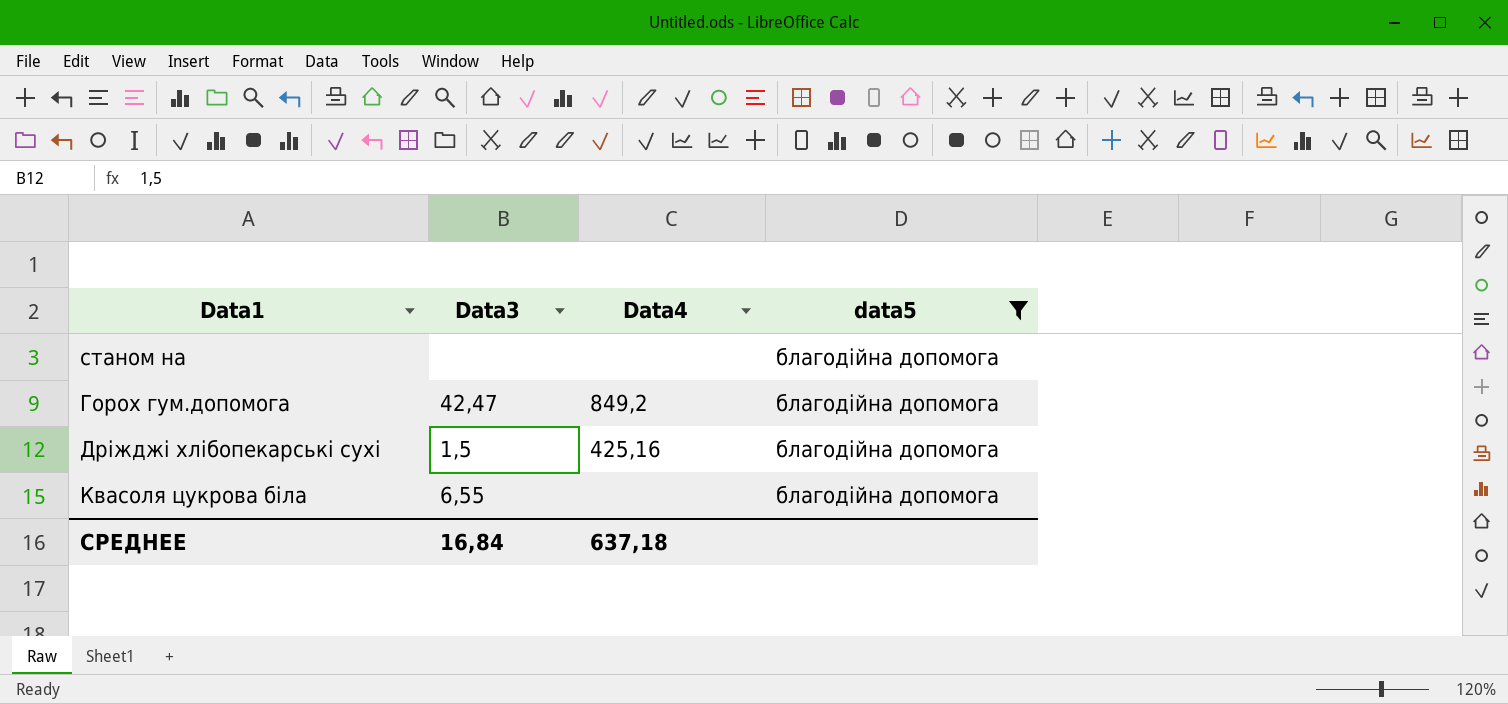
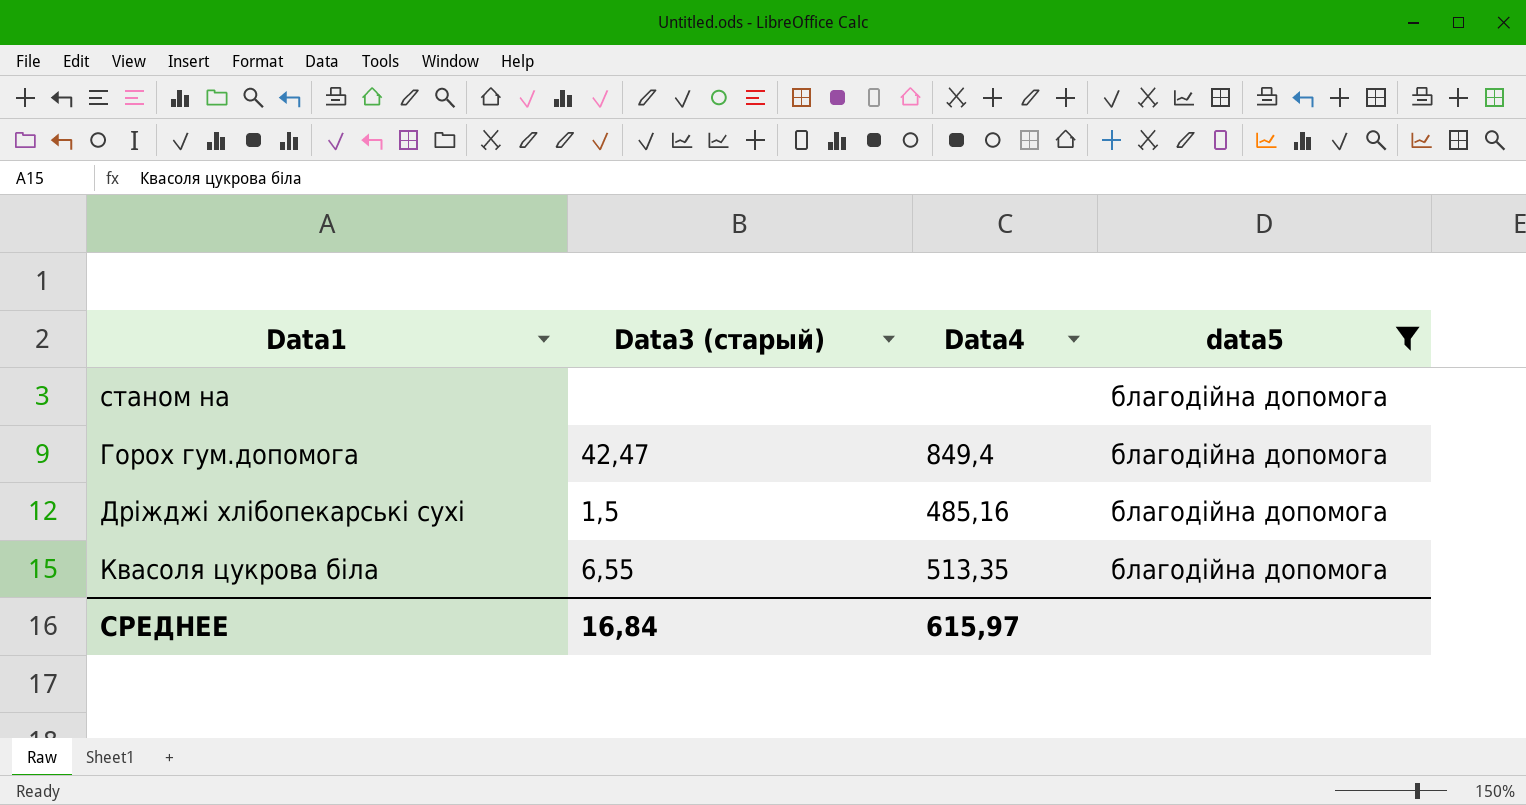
column name: Data3 -> Data3 (старый)
Горох гум.допомога | Data4: 849,2 -> 849,4
Дріжджі хлібопекарські сухі | Data4: 425,16 -> 485,16
Квасоля цукрова біла | Data4: none -> 513,35
СРЕДНЕЕ | Data4: 637,18 -> 615,97

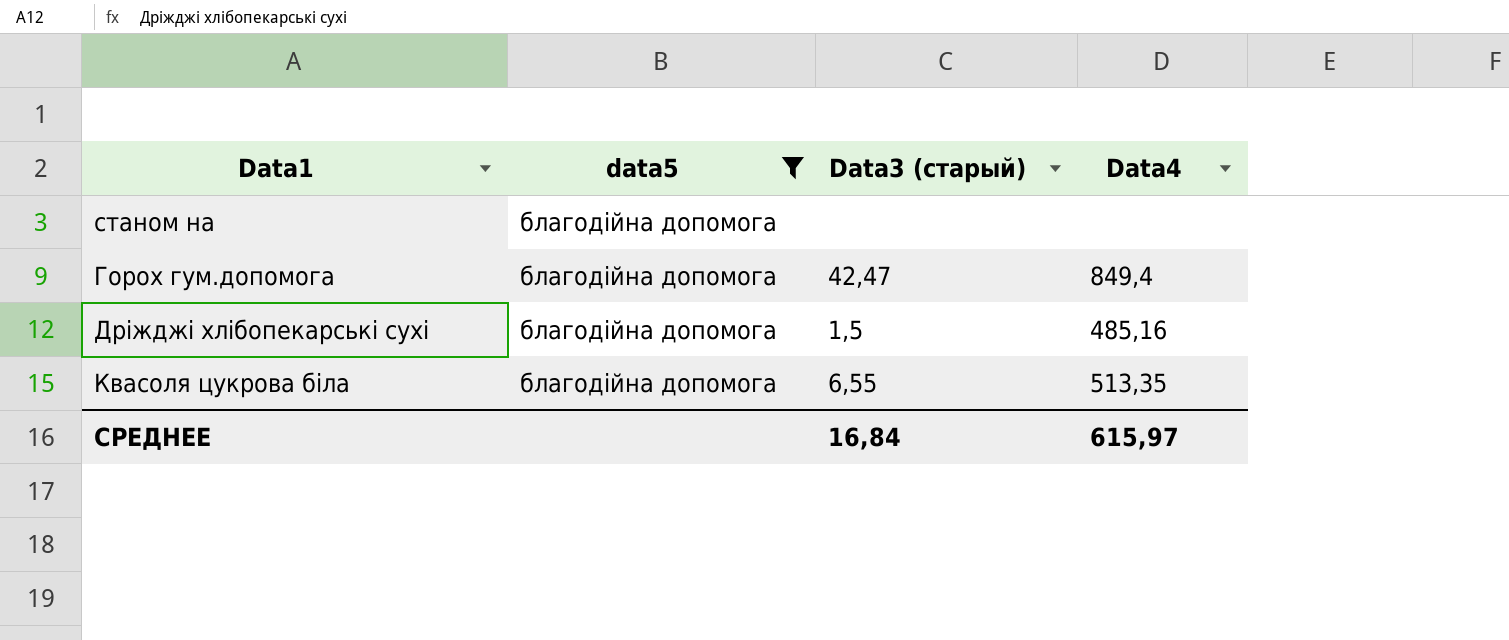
column data5 | position: 4 -> 2

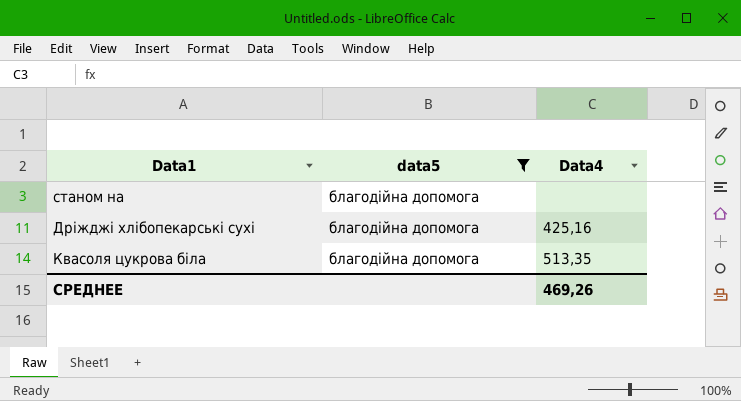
column Data3 (старый) | position: 3 -> none
row Горох гум.допомога: благодійна допомога | 42,47 | 849,4 -> none
Дріжджі хлібопекарські сухі | Data4: 485,16 -> 425,16
СРЕДНЕЕ | Data4: 615,97 -> 469,26

